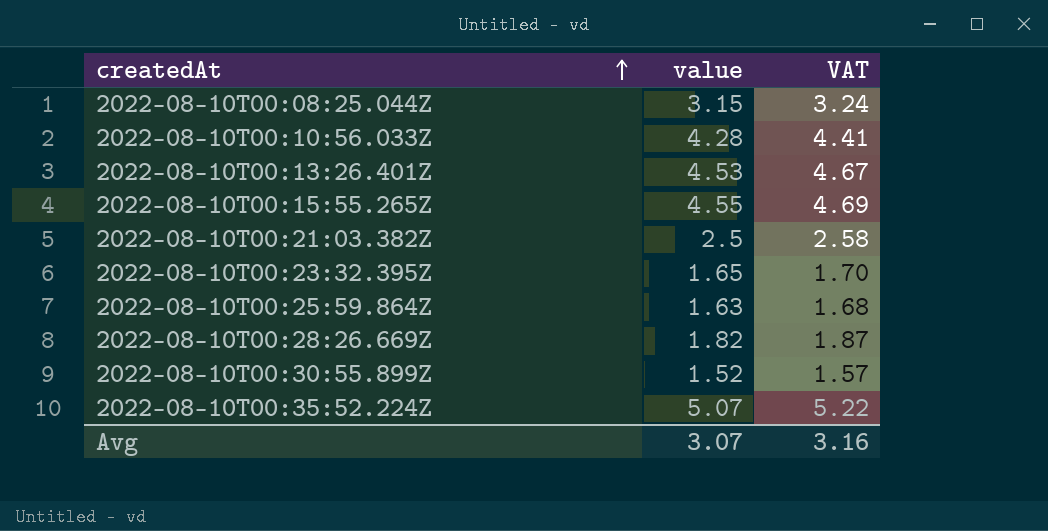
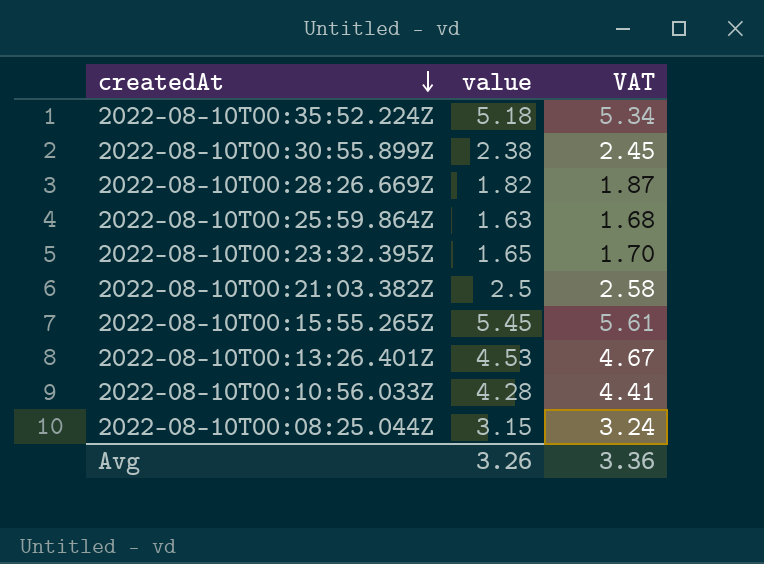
row order: createdAt ascending -> createdAt descending
2022-08-10T00:35:52.224Z | value: 5.07 -> 5.18
2022-08-10T00:35:52.224Z | VAT: 5.22 -> 5.34
2022-08-10T00:30:55.899Z | value: 1.52 -> 2.38
2022-08-10T00:30:55.899Z | VAT: 1.57 -> 2.45
2022-08-10T00:15:55.265Z | value: 4.55 -> 5.45
2022-08-10T00:15:55.265Z | VAT: 4.69 -> 5.61
Avg | value: 3.07 -> 3.26
Avg | VAT: 3.16 -> 3.36

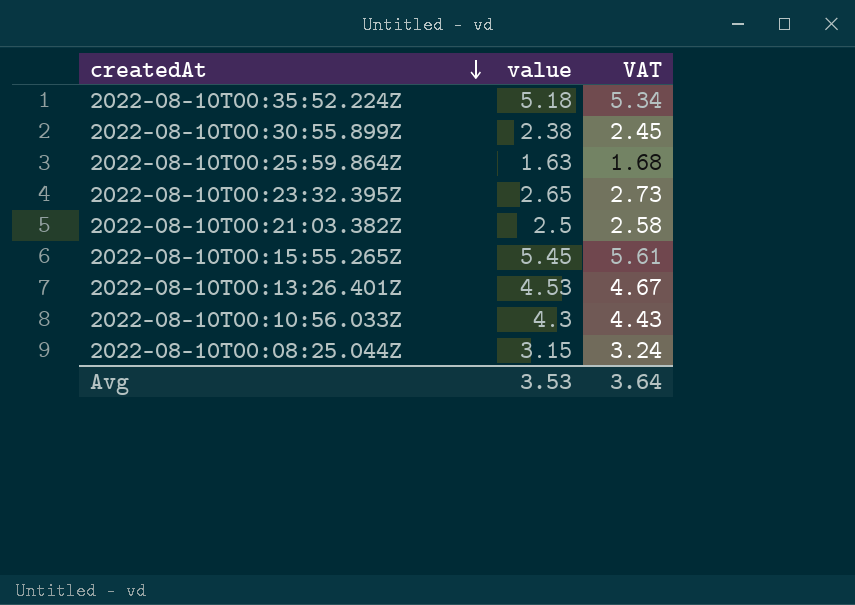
row 2022-08-10T00:28:26.669Z: 1.82 | 1.87 -> none
2022-08-10T00:23:32.395Z | value: 1.65 -> 2.65
2022-08-10T00:23:32.395Z | VAT: 1.70 -> 2.73
2022-08-10T00:10:56.033Z | value: 4.28 -> 4.3
2022-08-10T00:10:56.033Z | VAT: 4.41 -> 4.43
Avg | value: 3.26 -> 3.53
Avg | VAT: 3.36 -> 3.64

